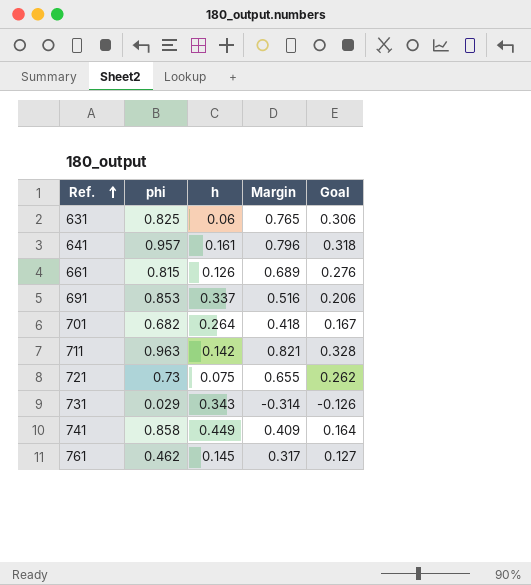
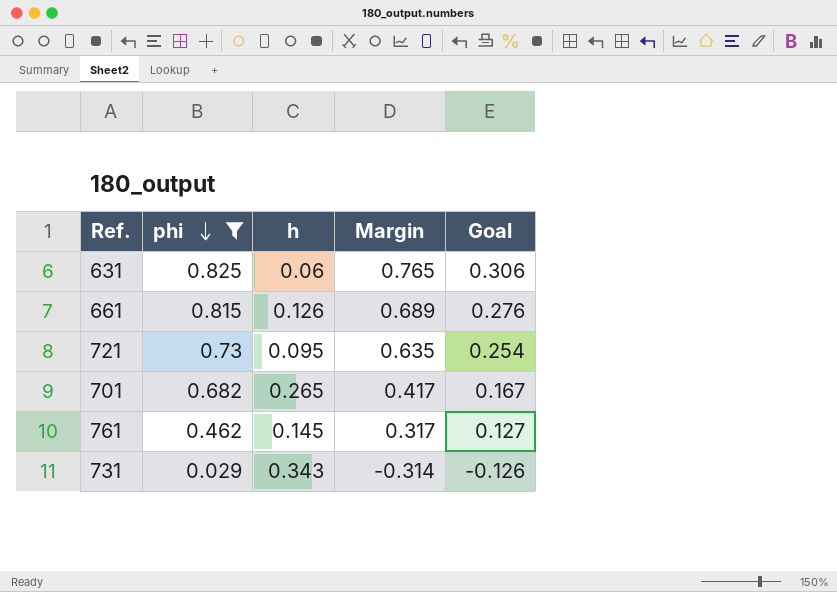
filter: none -> phi <= 0.825
row order: Ref. ascending -> phi descending
721 | h: 0.075 -> 0.095
721 | Margin: 0.655 -> 0.635
721 | Goal: 0.262 -> 0.254
701 | h: 0.264 -> 0.265
701 | Margin: 0.418 -> 0.417

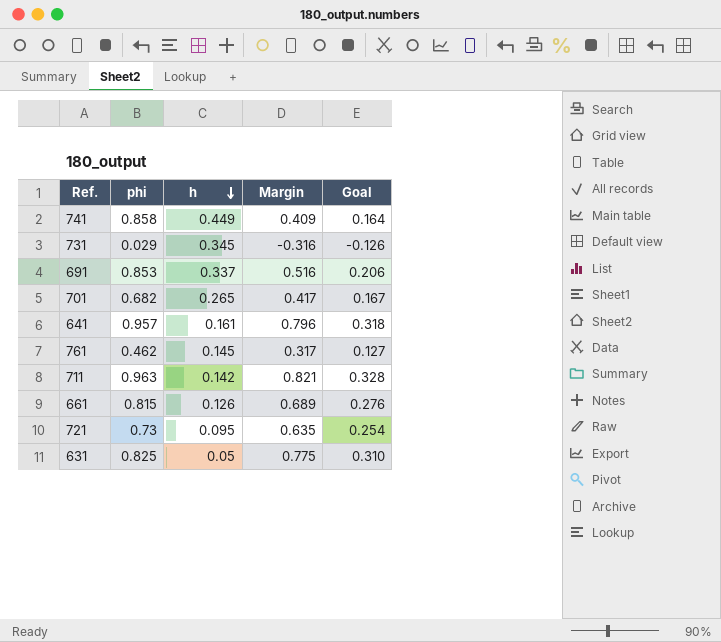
filter: phi <= 0.825 -> none
row order: phi descending -> h descending
731 | h: 0.343 -> 0.345
731 | Margin: -0.314 -> -0.316
631 | h: 0.06 -> 0.05
631 | Margin: 0.765 -> 0.775
631 | Goal: 0.306 -> 0.310

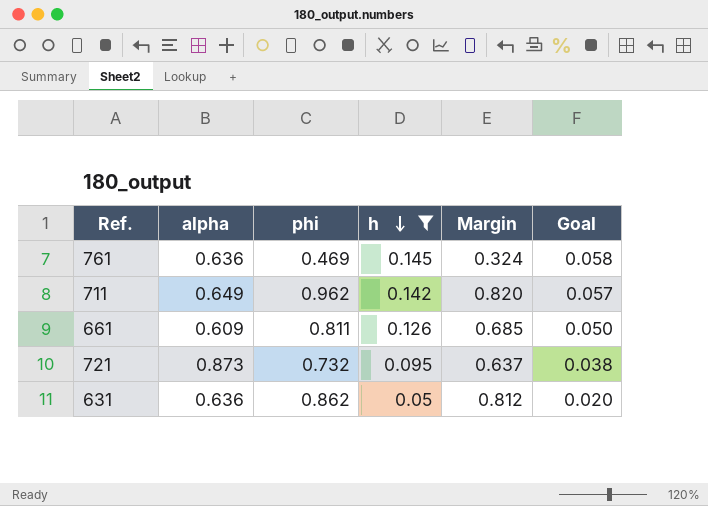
filter: none -> h <= 0.145
column alpha | position: none -> 2
column Goal | formula: [Margin] * 0.4 -> [h] * 0.4
761 | phi: 0.462 -> 0.469
761 | Margin: 0.317 -> 0.324
711 | phi: 0.963 -> 0.962
711 | Margin: 0.821 -> 0.820
661 | phi: 0.815 -> 0.811
661 | Margin: 0.689 -> 0.685
721 | phi: 0.73 -> 0.732
721 | Margin: 0.635 -> 0.637
631 | phi: 0.825 -> 0.862
631 | Margin: 0.775 -> 0.812

